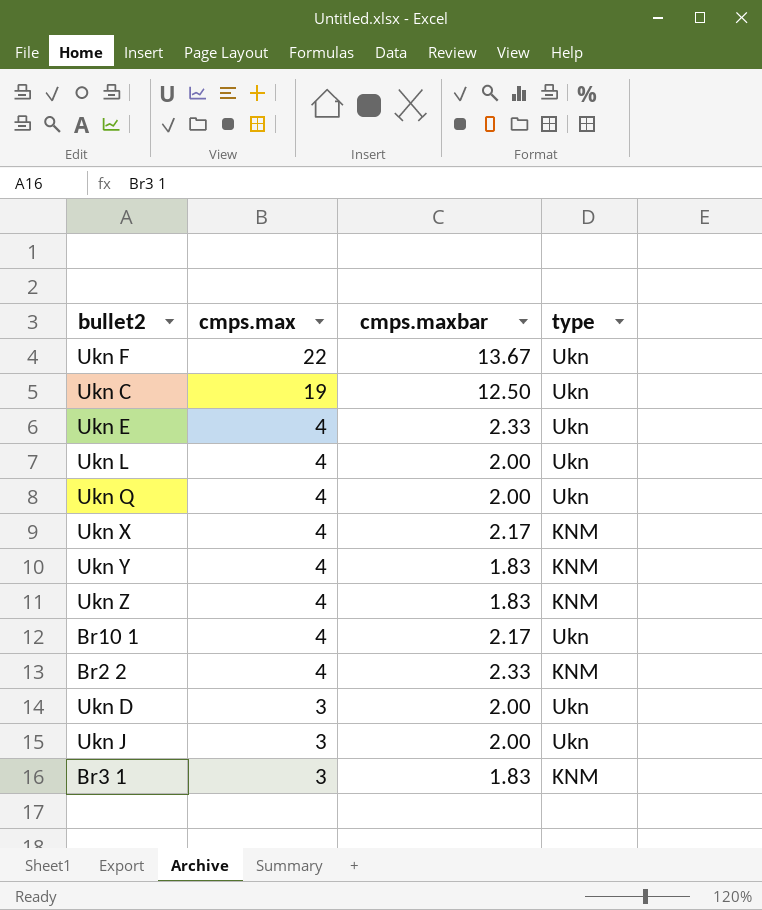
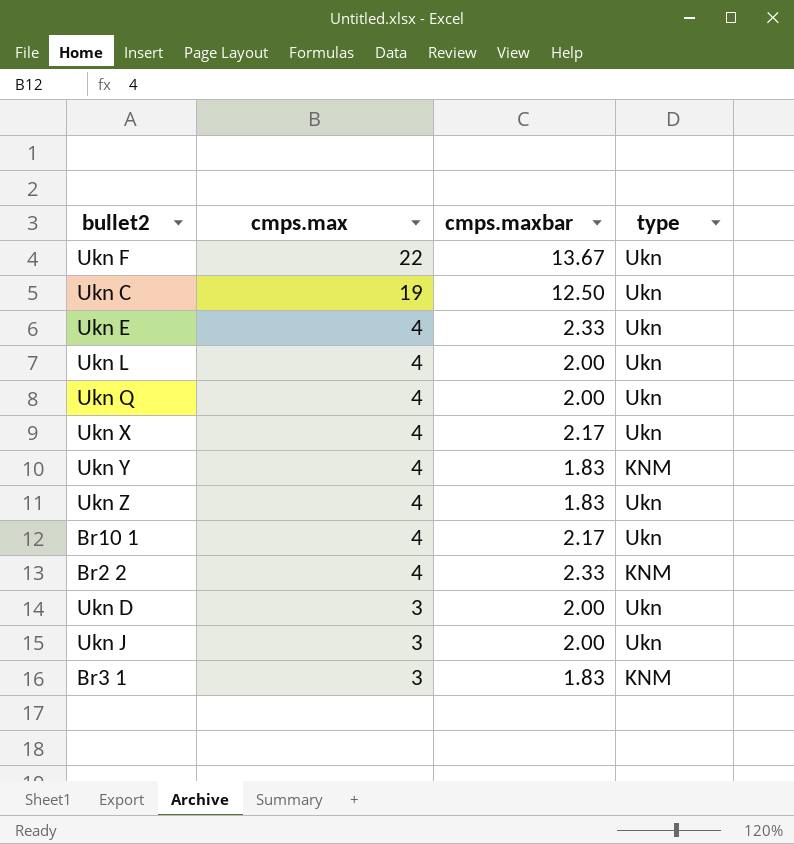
Ukn X | type: KNM -> Ukn
Ukn Z | type: KNM -> Ukn

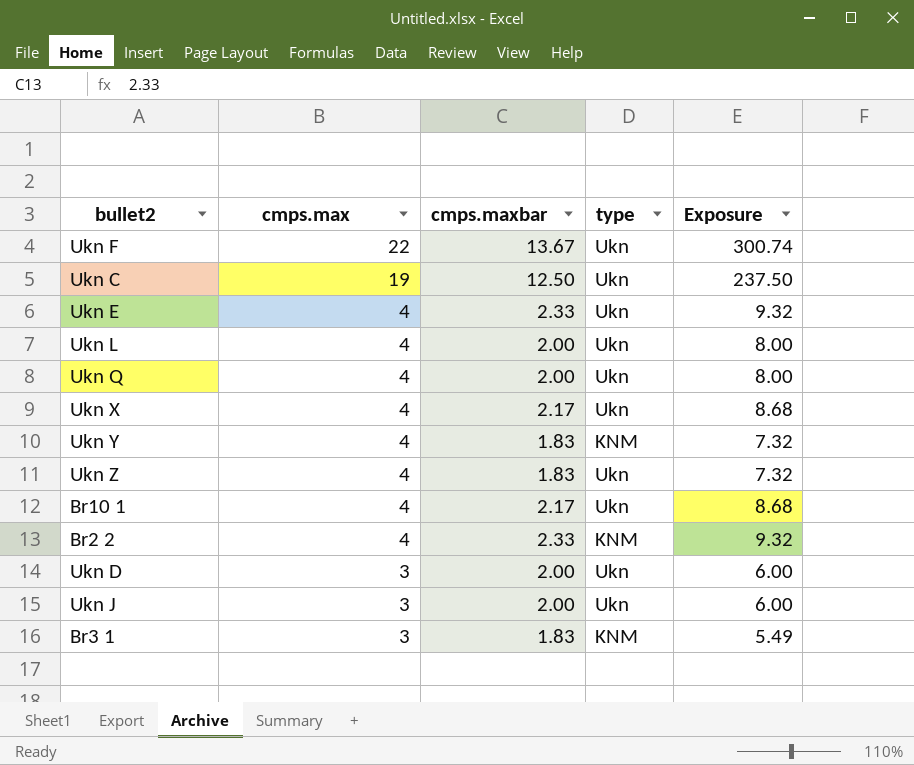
column Exposure | formula: none -> [cmps.max] * [cmps.maxbar]

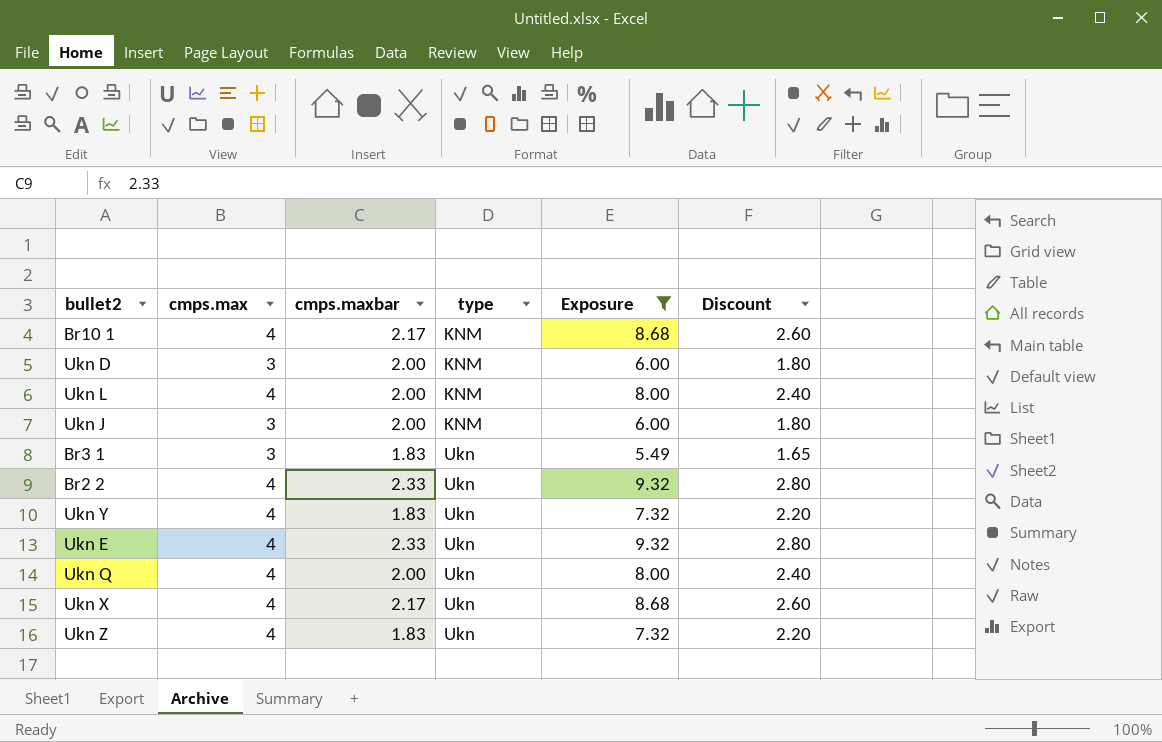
filter: none -> Exposure <= 9.32
row order: cmps.max descending -> type ascending
column Discount | formula: none -> [Exposure] * 0.3
Br10 1 | type: Ukn -> KNM
Ukn D | type: Ukn -> KNM
Ukn L | type: Ukn -> KNM
Ukn J | type: Ukn -> KNM
Br3 1 | type: KNM -> Ukn
Br2 2 | type: KNM -> Ukn
Ukn Y | type: KNM -> Ukn

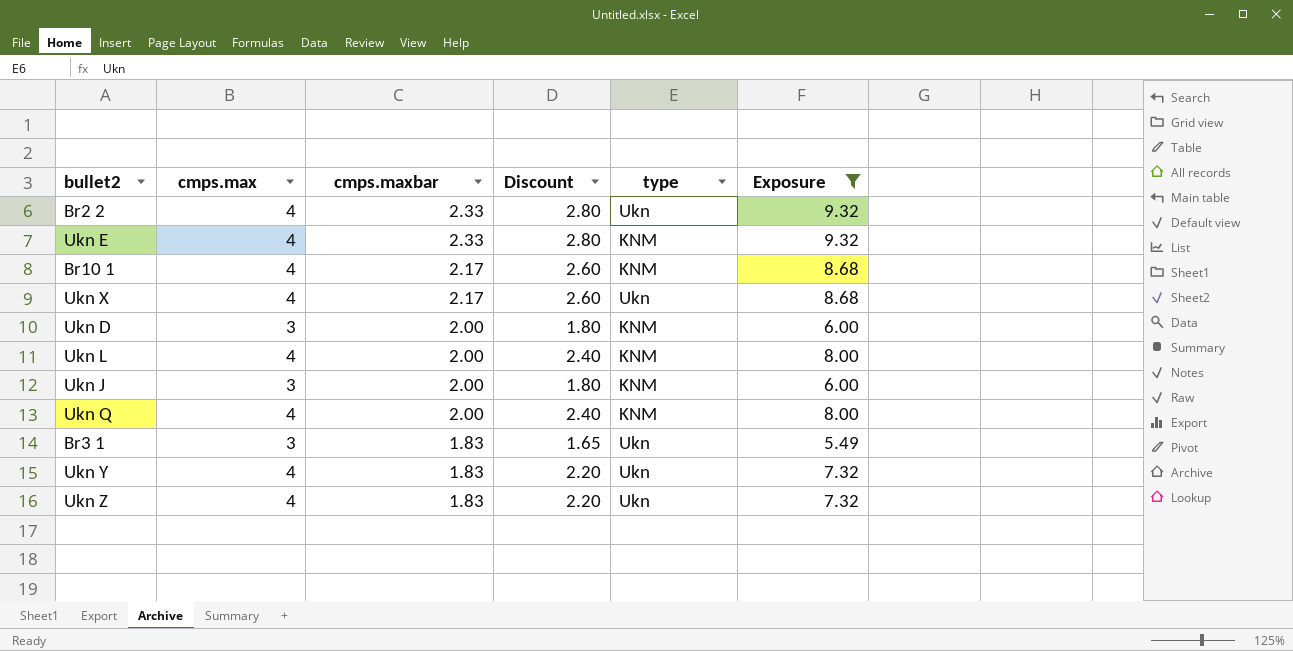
row order: type ascending -> cmps.maxbar descending
column Discount | position: 6 -> 4
Ukn E | type: Ukn -> KNM
Ukn Q | type: Ukn -> KNM

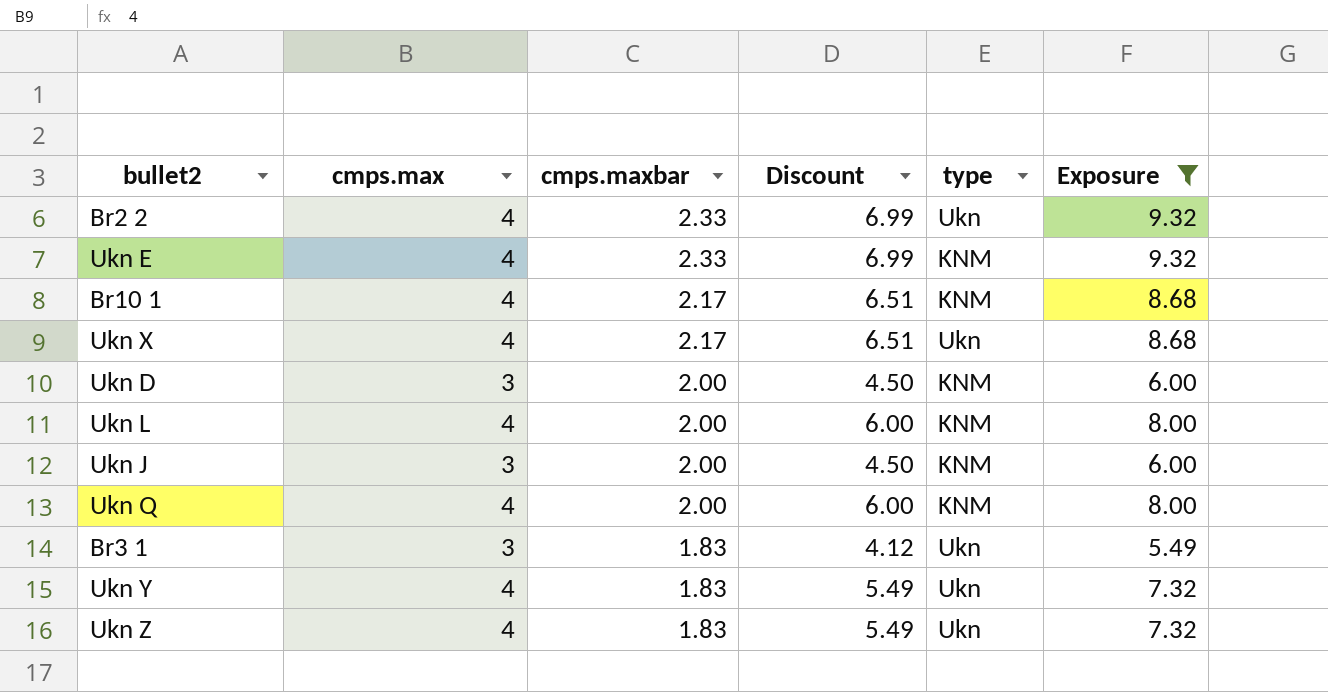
column Discount | formula: [Exposure] * 0.3 -> [Exposure] * 0.75

